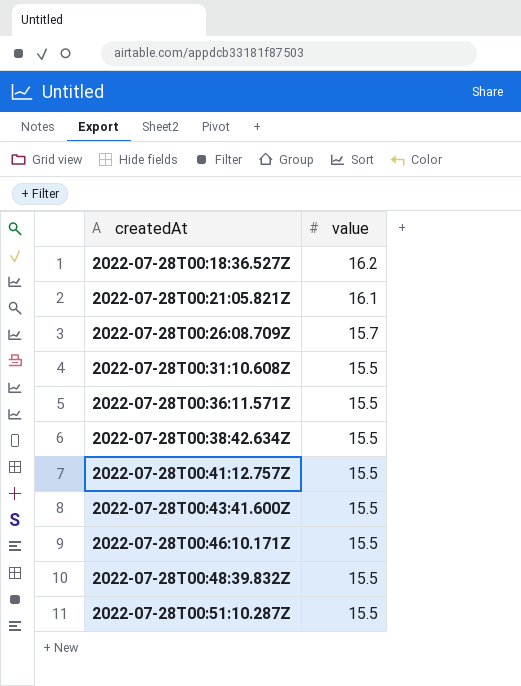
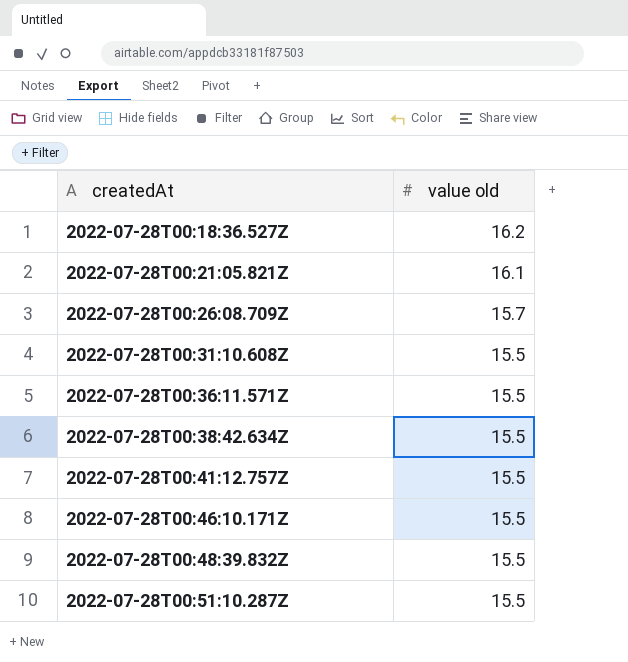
column name: value -> value old
row 2022-07-28T00:43:41.600Z: 15.5 -> none

